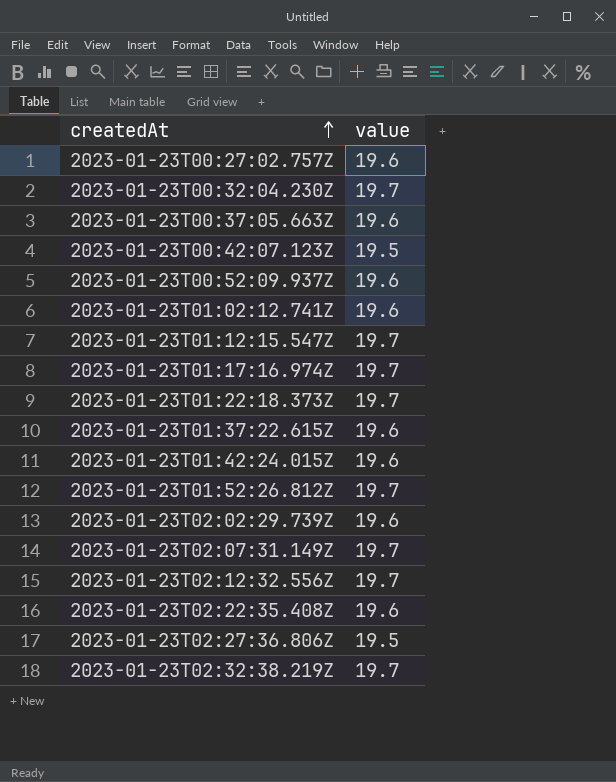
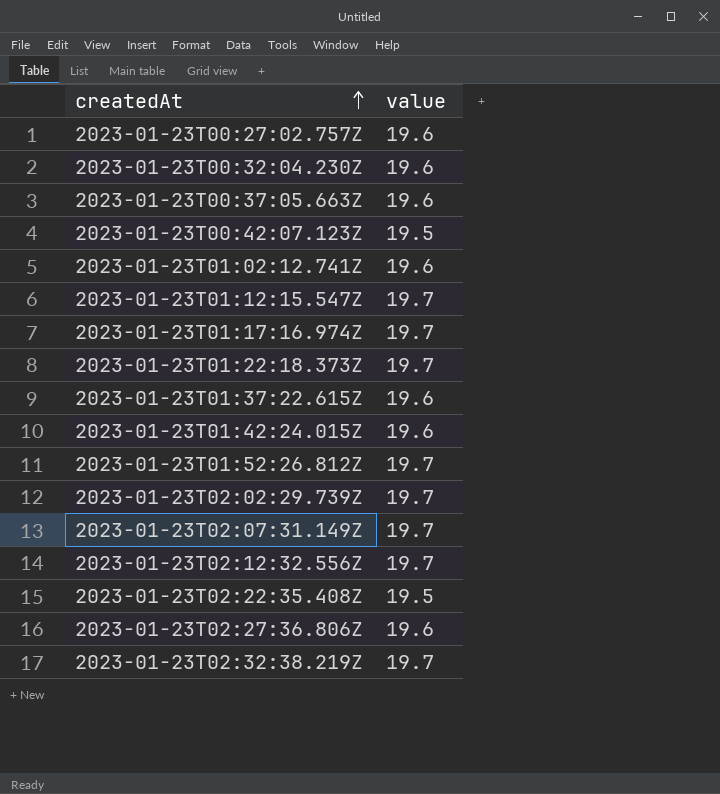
row 2023-01-23T00:52:09.937Z: 19.6 -> none
2023-01-23T00:32:04.230Z | value: 19.7 -> 19.6
2023-01-23T02:02:29.739Z | value: 19.6 -> 19.7
2023-01-23T02:22:35.408Z | value: 19.6 -> 19.5
2023-01-23T02:27:36.806Z | value: 19.5 -> 19.6

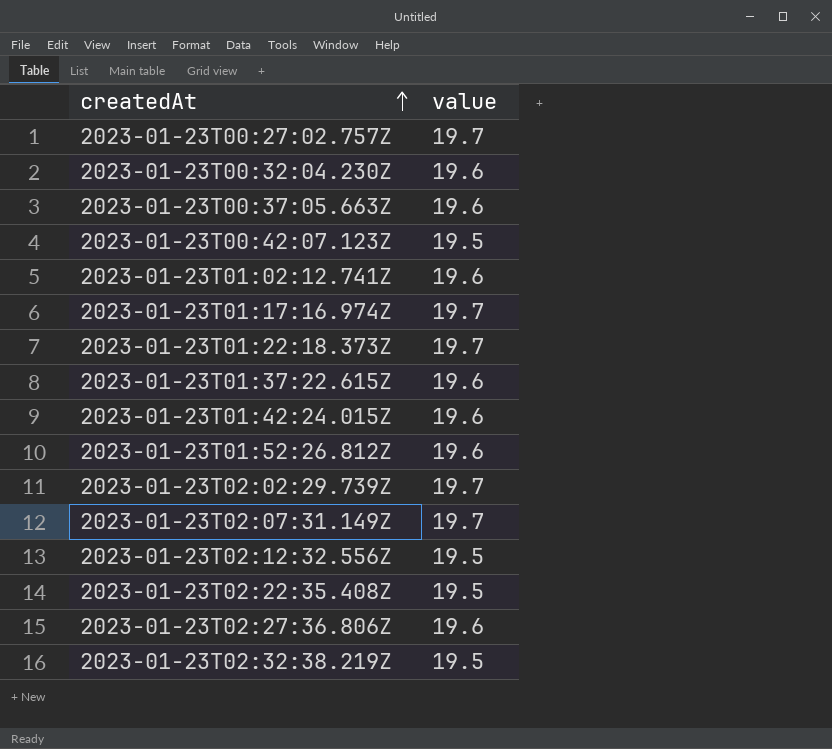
row 2023-01-23T01:12:15.547Z: 19.7 -> none
2023-01-23T00:27:02.757Z | value: 19.6 -> 19.7
2023-01-23T01:52:26.812Z | value: 19.7 -> 19.6
2023-01-23T02:12:32.556Z | value: 19.7 -> 19.5
2023-01-23T02:32:38.219Z | value: 19.7 -> 19.5

